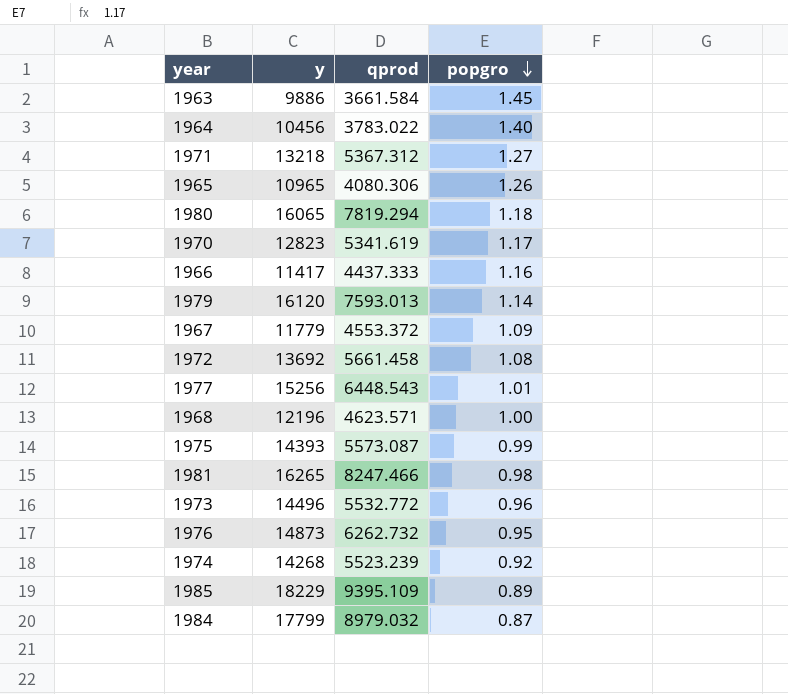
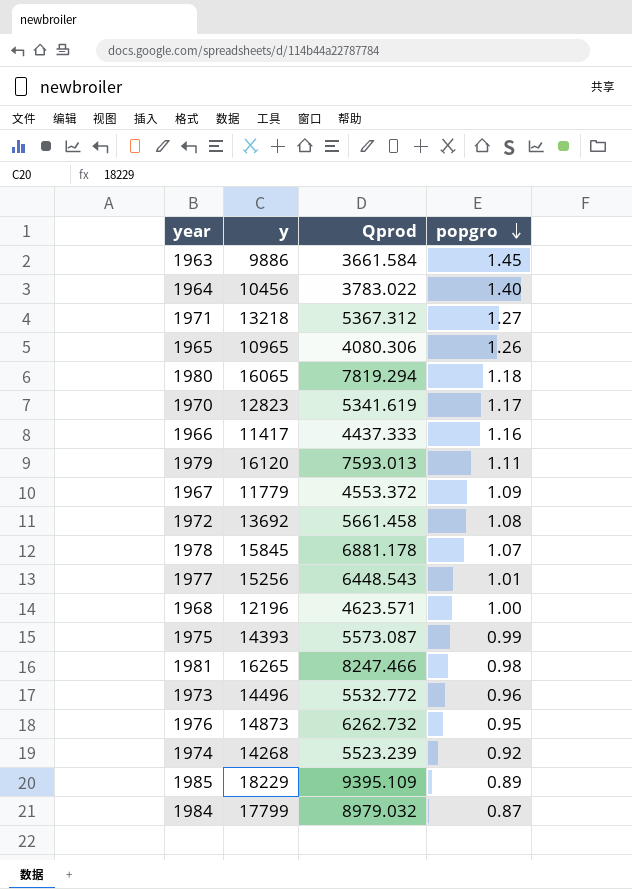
column name: qprod -> Qprod
1979 | popgro: 1.14 -> 1.11
row 1978: none -> 15845 | 6881.178 | 1.07

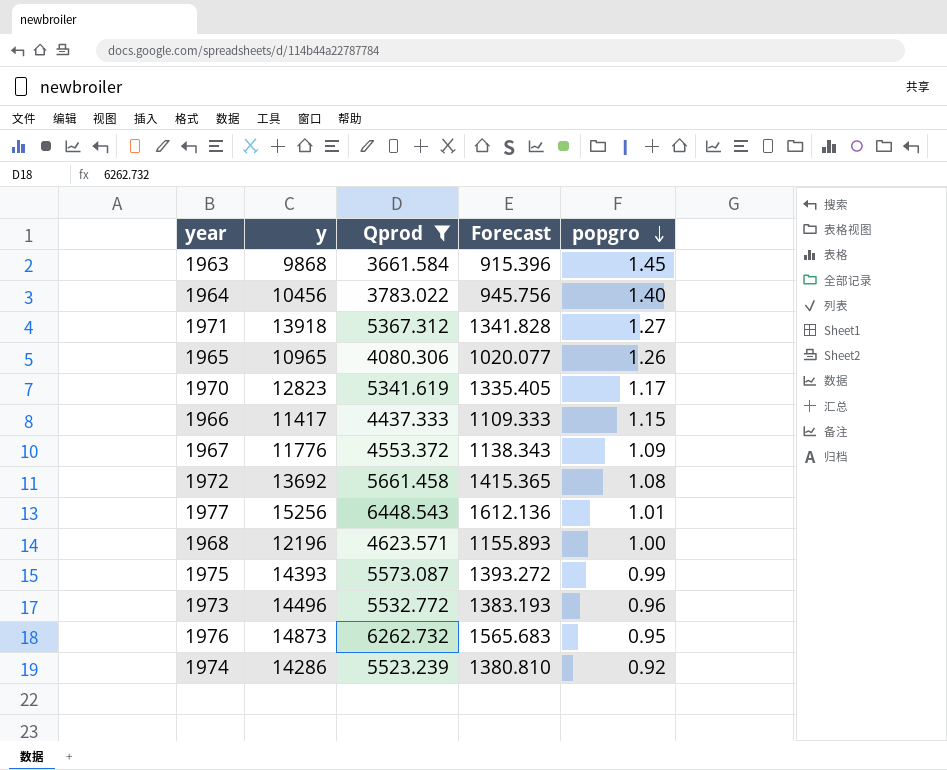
filter: none -> Qprod <= 6448.543
column Forecast | formula: none -> [Qprod] * 0.25
1963 | y: 9886 -> 9868
1971 | y: 13218 -> 13918
1966 | popgro: 1.16 -> 1.15
1967 | y: 11779 -> 11776
1974 | y: 14268 -> 14286

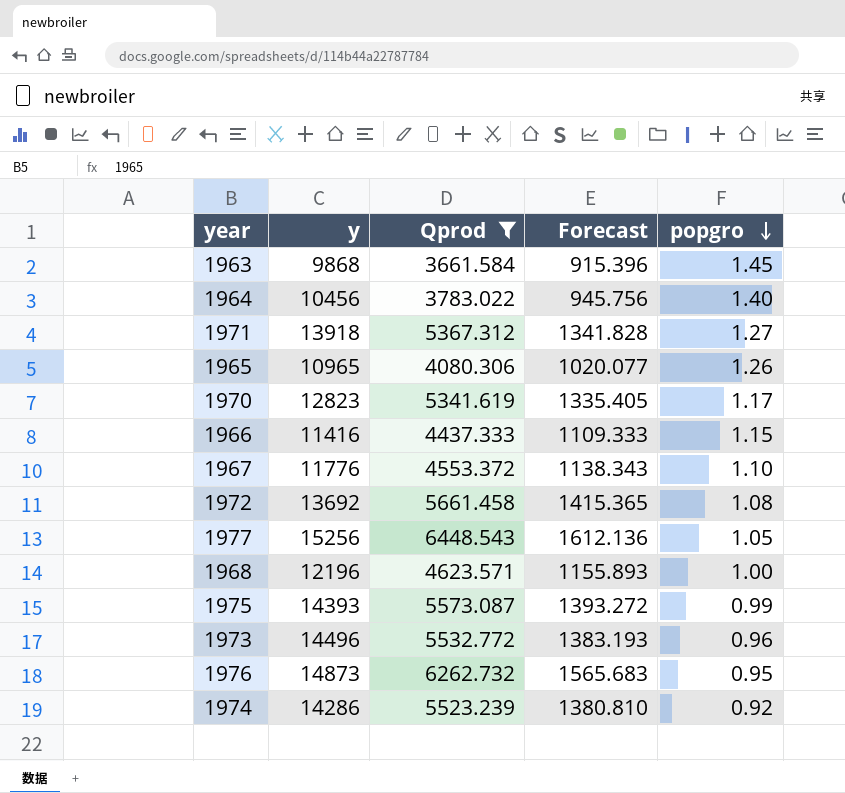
1966 | y: 11417 -> 11416
1967 | popgro: 1.09 -> 1.10
1977 | popgro: 1.01 -> 1.05

